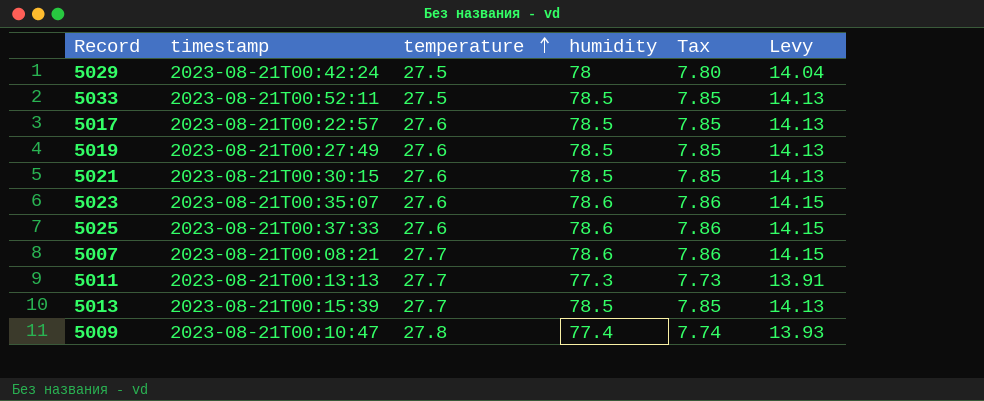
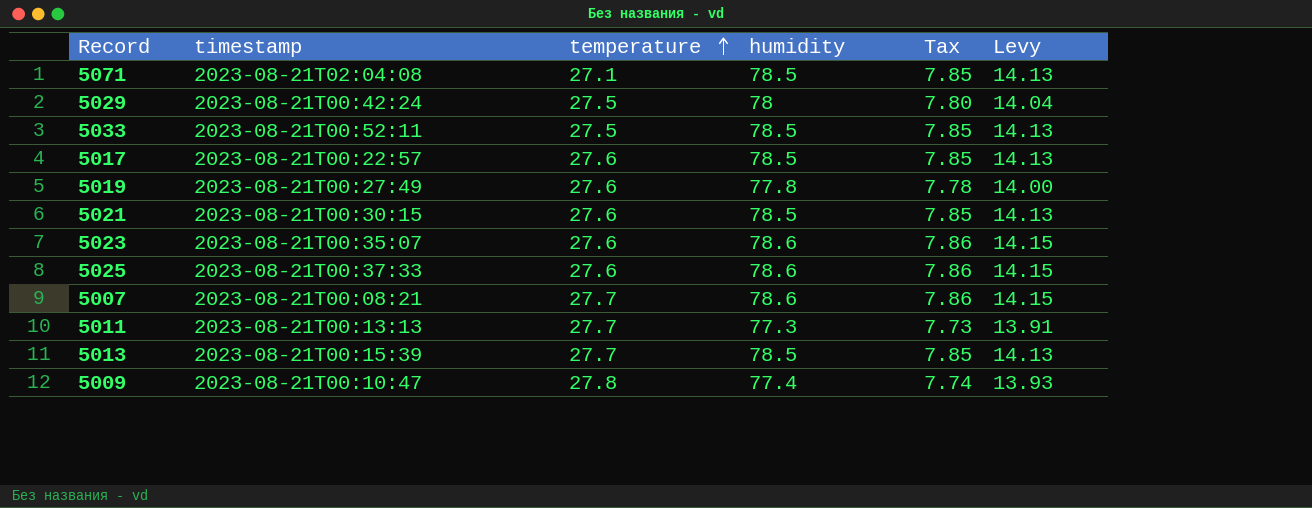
row 5071: none -> 2023-08-21T02:04:08 | 27.1 | 78.5 | 7.85 | 14.13
5019 | humidity: 78.5 -> 77.8
5019 | Tax: 7.85 -> 7.78
5019 | Levy: 14.13 -> 14.00

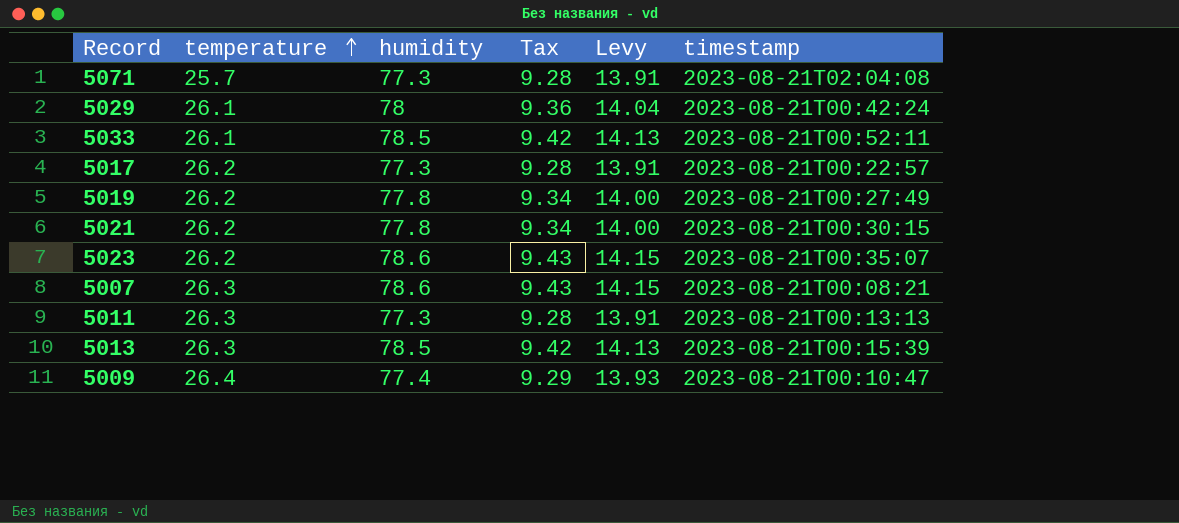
column Tax | formula: [humidity] * 0.1 -> [humidity] * 0.12
column timestamp | position: 2 -> 6
row 5025: 2023-08-21T00:37:33 | 27.6 | 78.6 | 7.86 | 14.15 -> none
5071 | temperature: 27.1 -> 25.7
5071 | humidity: 78.5 -> 77.3
5071 | Levy: 14.13 -> 13.91
5029 | temperature: 27.5 -> 26.1
5033 | temperature: 27.5 -> 26.1
5017 | temperature: 27.6 -> 26.2
5017 | humidity: 78.5 -> 77.3
5017 | Levy: 14.13 -> 13.91
5019 | temperature: 27.6 -> 26.2
5021 | temperature: 27.6 -> 26.2
5021 | humidity: 78.5 -> 77.8
5021 | Levy: 14.13 -> 14.00
5023 | temperature: 27.6 -> 26.2
5007 | temperature: 27.7 -> 26.3
5011 | temperature: 27.7 -> 26.3
5013 | temperature: 27.7 -> 26.3
5009 | temperature: 27.8 -> 26.4

